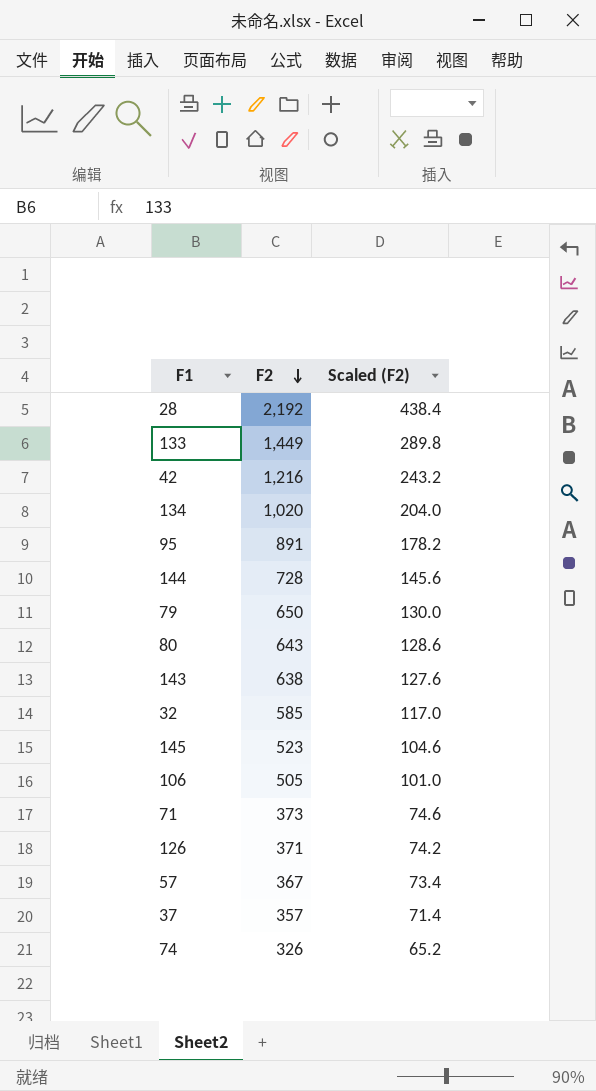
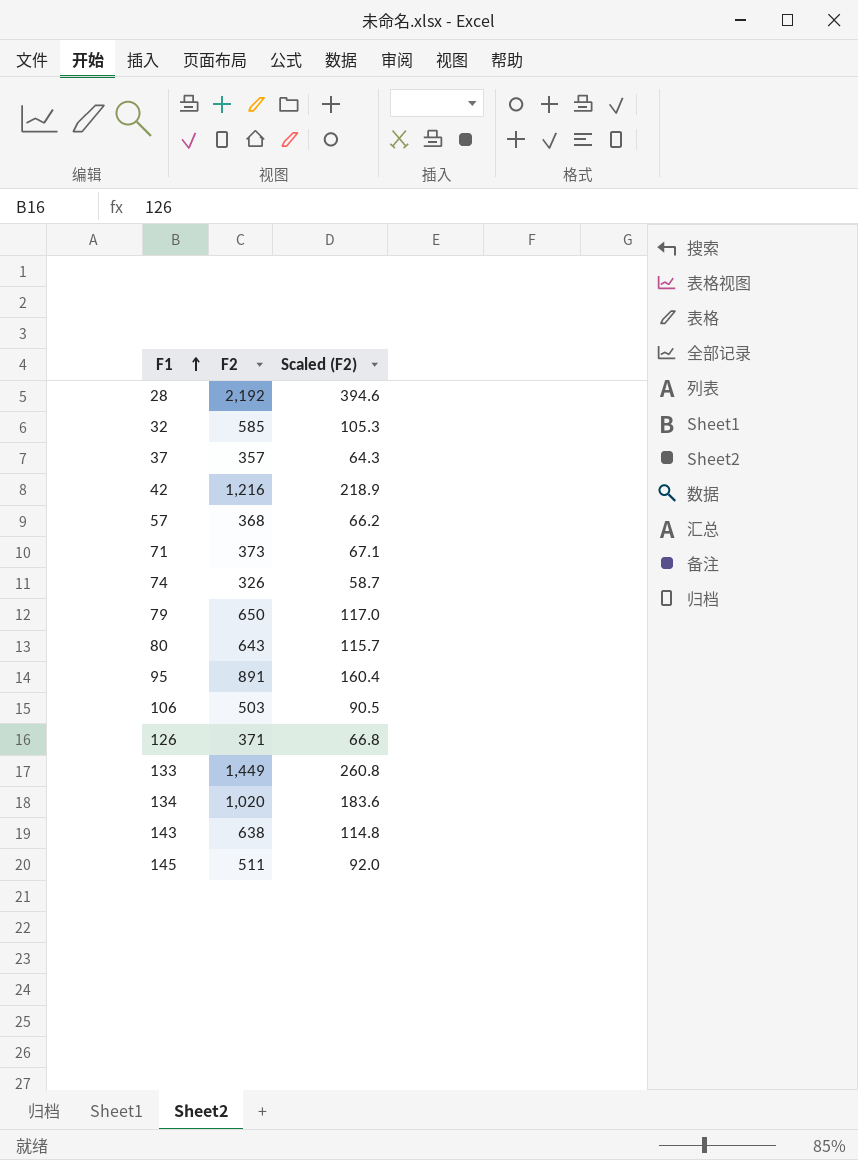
row order: F2 descending -> F1 ascending
column Scaled (F2) | formula: [F2] * 0.2 -> [F2] * 0.18
row 144: 728 | 145.6 -> none
57 | F2: 367 -> 368
106 | F2: 505 -> 503
145 | F2: 523 -> 511

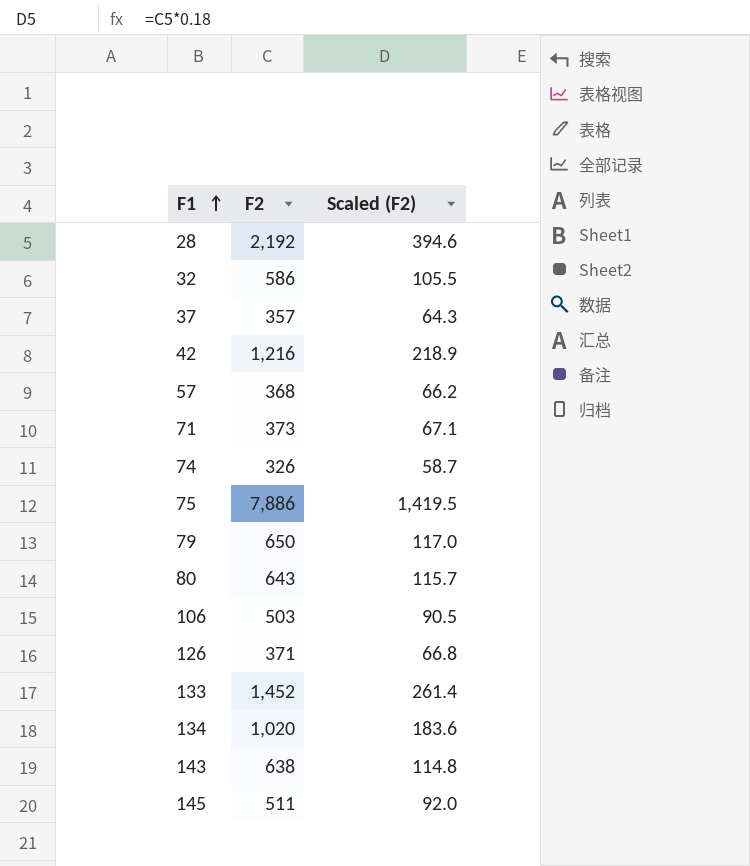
row 95: 891 | 160.4 -> none
32 | F2: 585 -> 586
32 | Scaled (F2): 105.3 -> 105.5
row 75: none -> 7,886 | 1,419.5
133 | F2: 1,449 -> 1,452
133 | Scaled (F2): 260.8 -> 261.4

